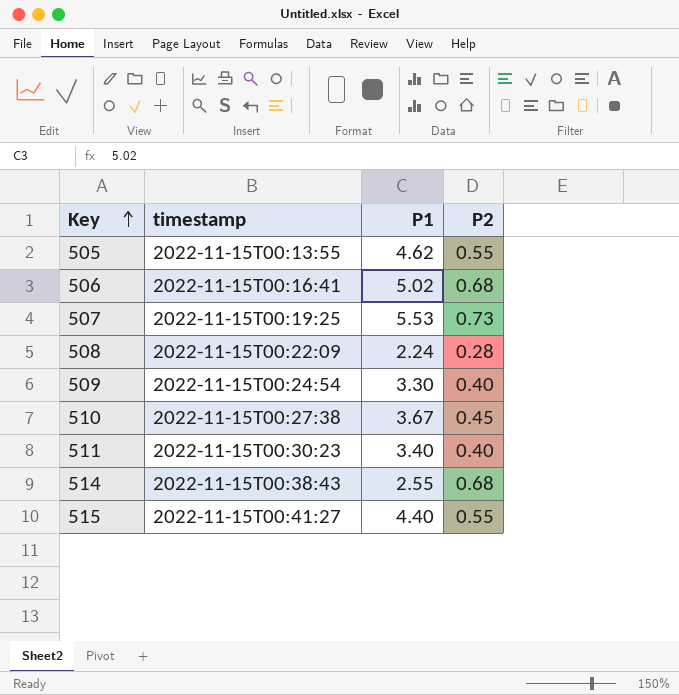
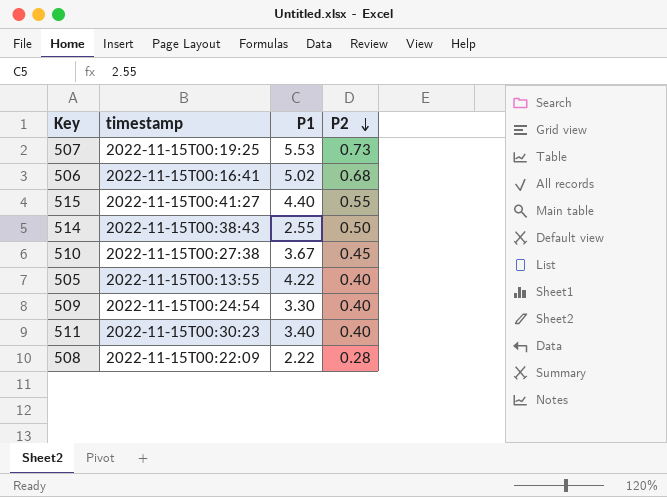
row order: Key ascending -> P2 descending
514 | P2: 0.68 -> 0.50
505 | P1: 4.62 -> 4.22
505 | P2: 0.55 -> 0.40
508 | P1: 2.24 -> 2.22

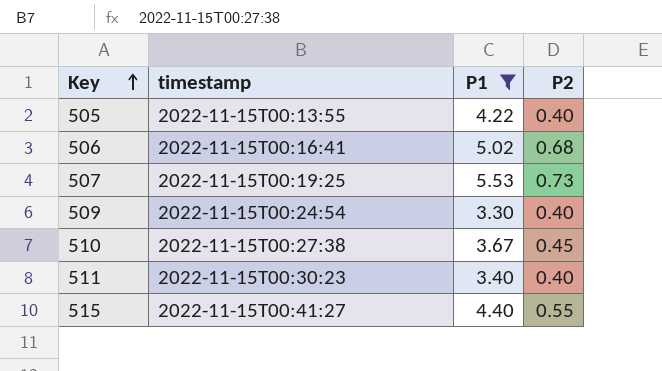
filter: none -> P1 >= 3.30
row order: P2 descending -> Key ascending

